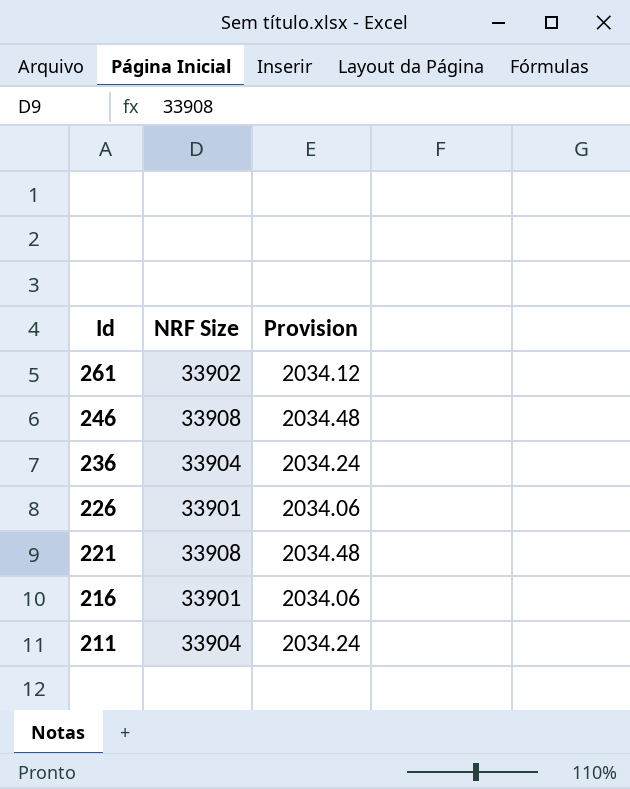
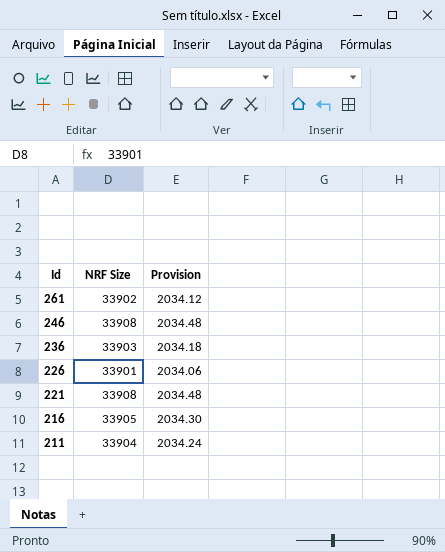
236 | NRF Size: 33904 -> 33903
236 | Provision: 2034.24 -> 2034.18
216 | NRF Size: 33901 -> 33905
216 | Provision: 2034.06 -> 2034.30

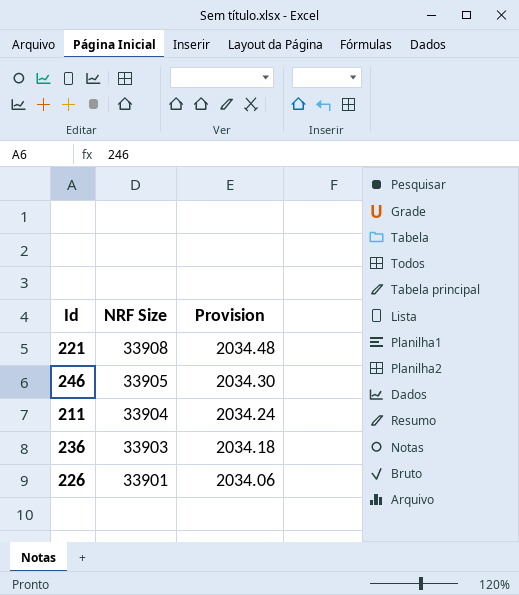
row order: Id descending -> NRF Size descending
row 261: 33902 | 2034.12 -> none
row 216: 33905 | 2034.30 -> none
246 | NRF Size: 33908 -> 33905
246 | Provision: 2034.48 -> 2034.30

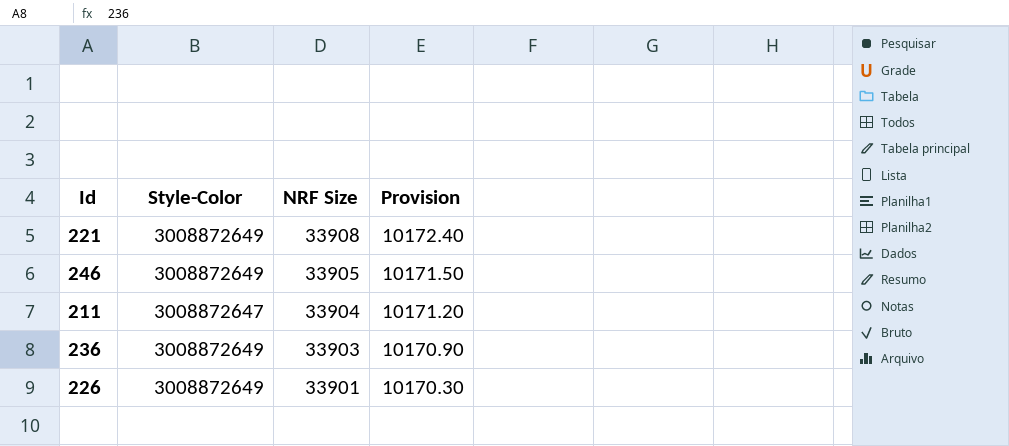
column Style-Color | position: none -> 2
column Provision | formula: [NRF Size] * 0.06 -> [NRF Size] * 0.3

